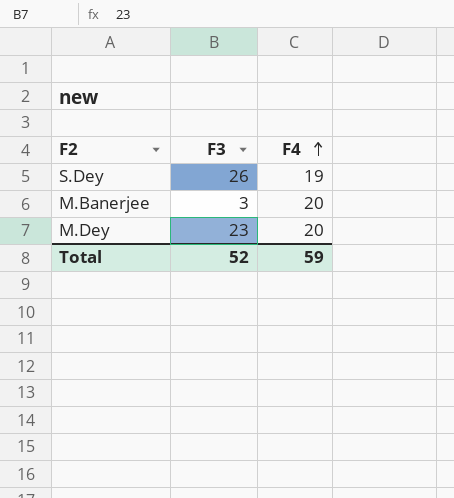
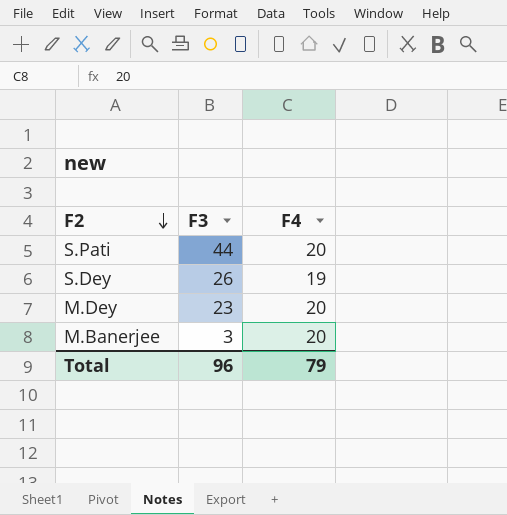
row order: F4 ascending -> F2 descending
row S.Pati: none -> 44 | 20
Total | F3: 52 -> 96
Total | F4: 59 -> 79

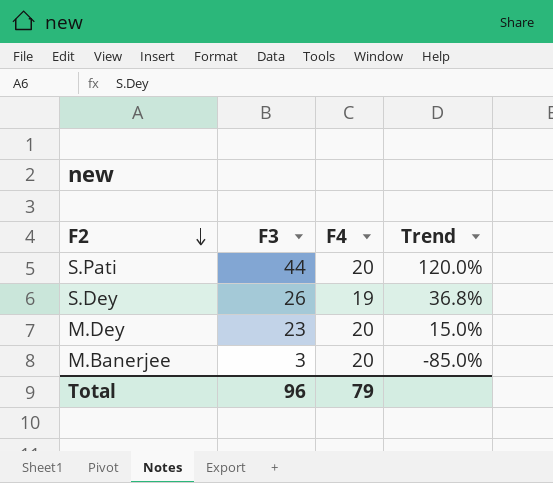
column Trend | formula: none -> ([F3] - [F4]) / [F4]

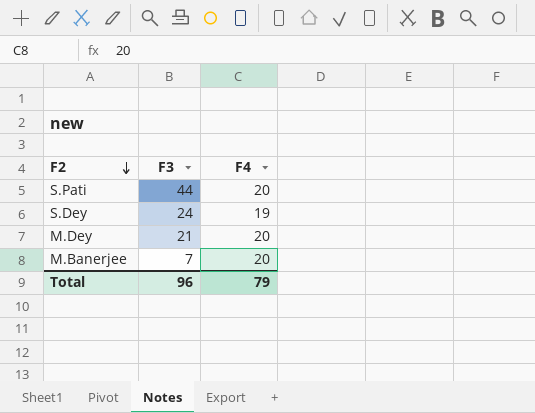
column Trend | formula: ([F3] - [F4]) / [F4] -> none
S.Dey | F3: 26 -> 24
M.Dey | F3: 23 -> 21
M.Banerjee | F3: 3 -> 7

